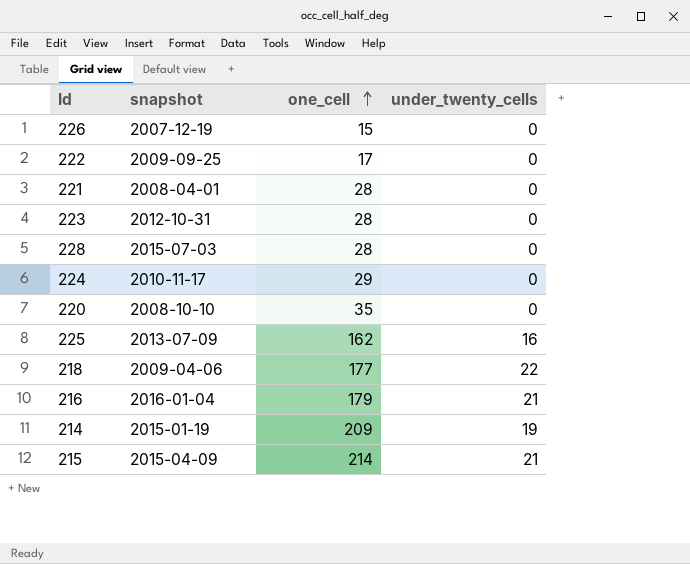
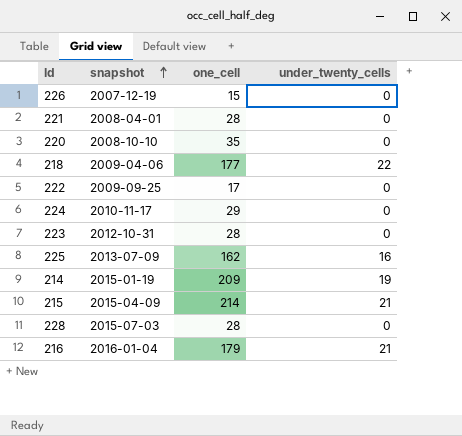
row order: one_cell ascending -> snapshot ascending

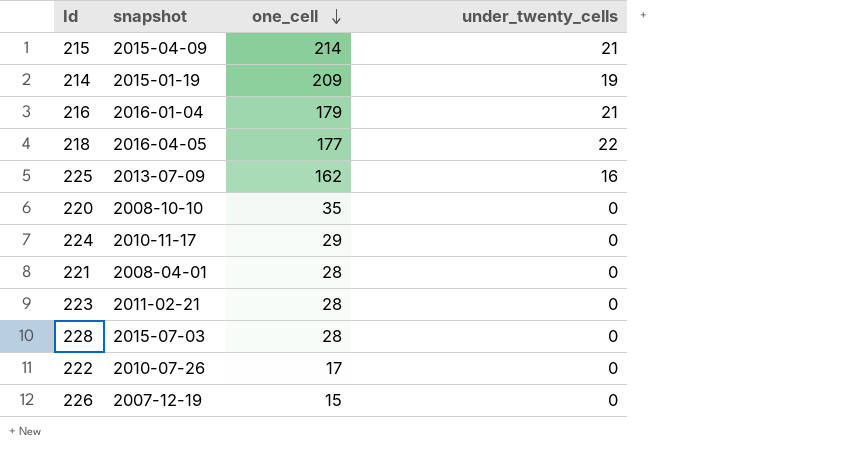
row order: snapshot ascending -> one_cell descending
218 | snapshot: 2009-04-06 -> 2016-04-05
223 | snapshot: 2012-10-31 -> 2011-02-21
222 | snapshot: 2009-09-25 -> 2010-07-26

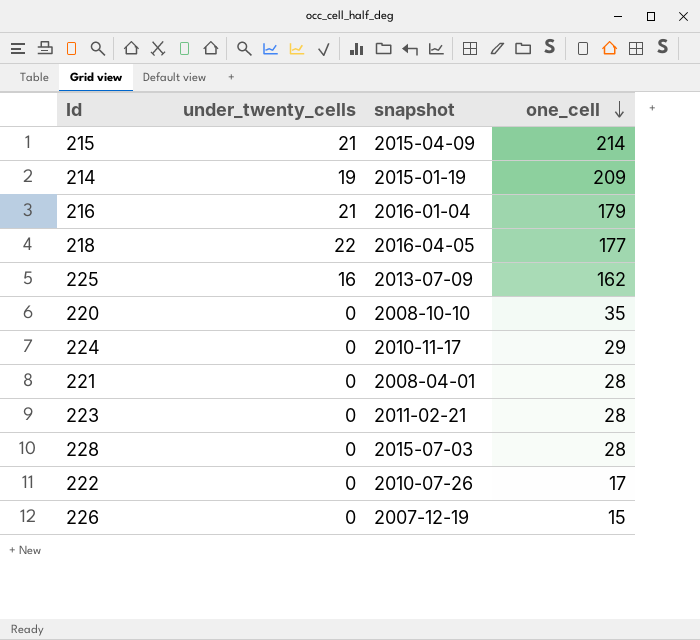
column under_twenty_cells | position: 4 -> 2

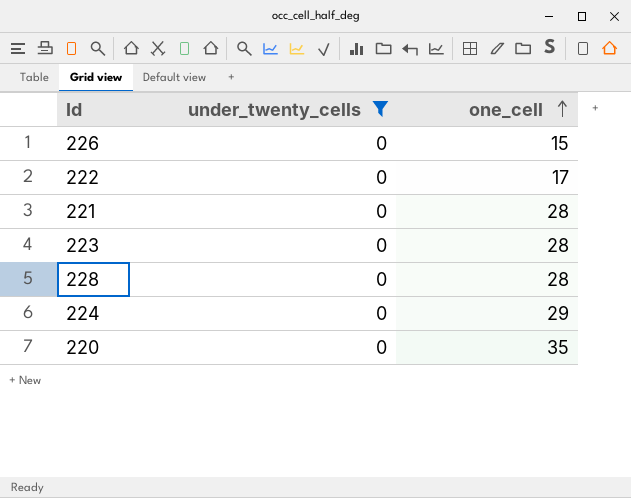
filter: none -> under_twenty_cells = 0
row order: one_cell descending -> one_cell ascending
column snapshot | position: 3 -> none

